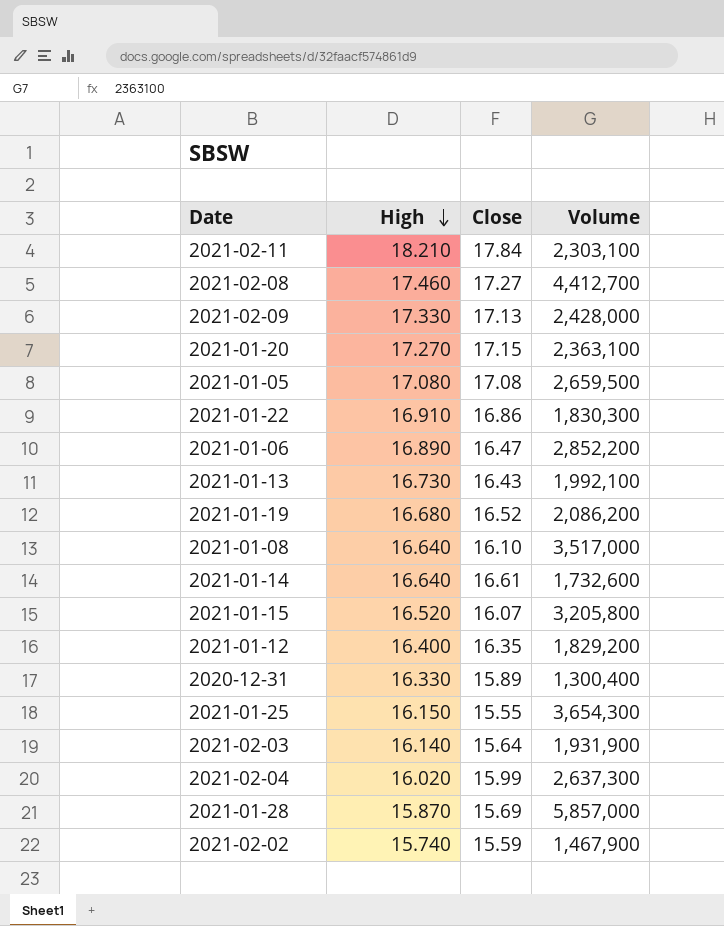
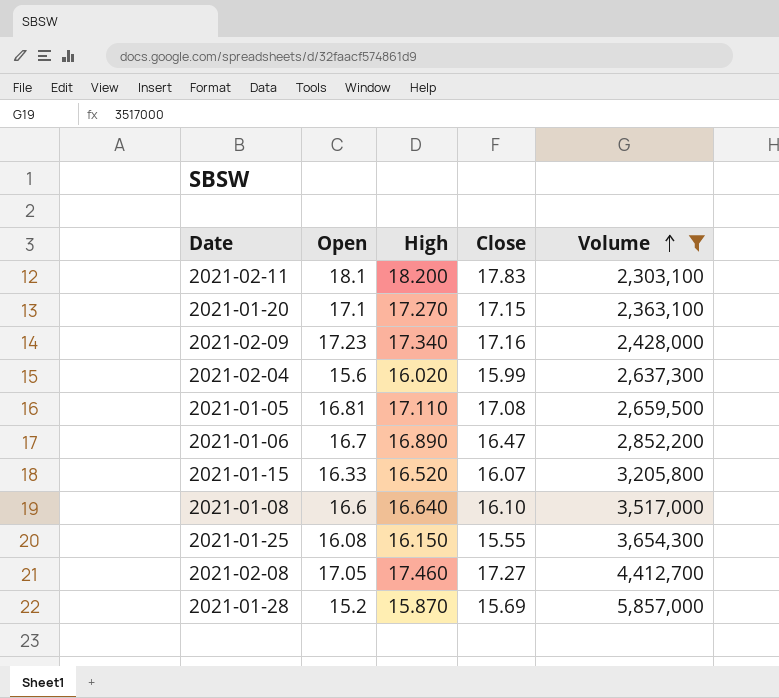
filter: none -> Volume >= 2,303,100
row order: High descending -> Volume ascending
column Open | position: none -> 2
2021-02-11 | High: 18.210 -> 18.200
2021-02-11 | Close: 17.84 -> 17.83
2021-02-09 | High: 17.330 -> 17.340
2021-02-09 | Close: 17.13 -> 17.16
2021-01-05 | High: 17.080 -> 17.110

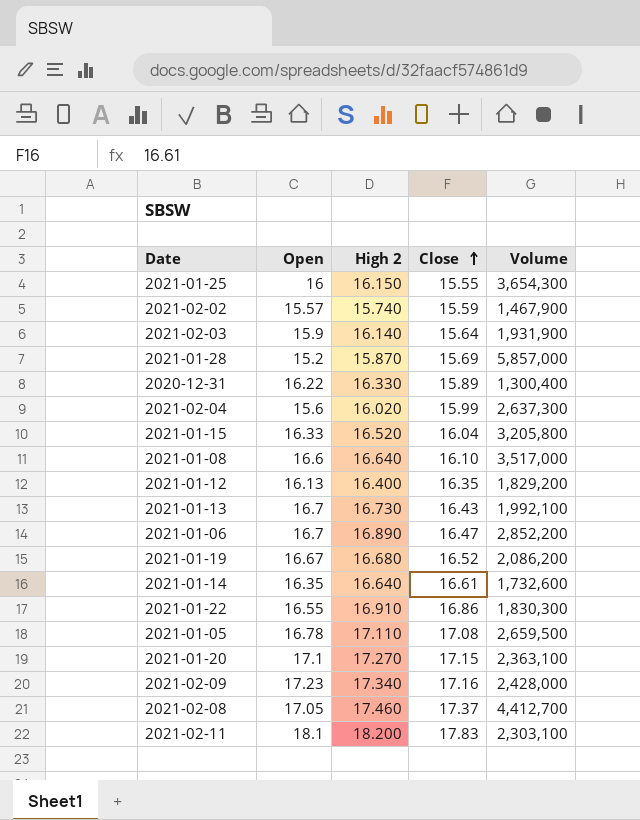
filter: Volume >= 2,303,100 -> none
row order: Volume ascending -> Close ascending
column name: High -> High 2
2021-01-25 | Open: 16.08 -> 16
2021-01-15 | Close: 16.07 -> 16.04
2021-01-05 | Open: 16.81 -> 16.78
2021-02-08 | Close: 17.27 -> 17.37

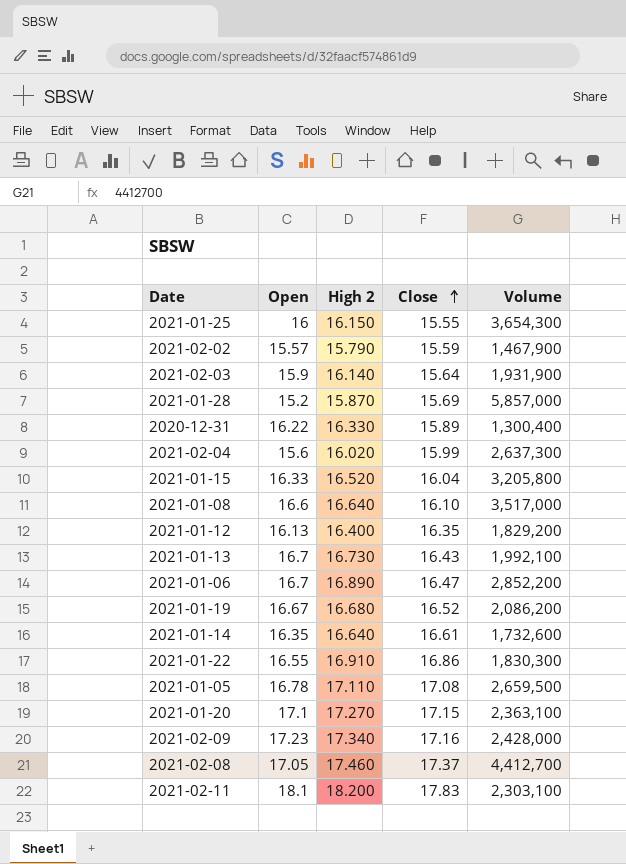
2021-02-02 | High 2: 15.740 -> 15.790

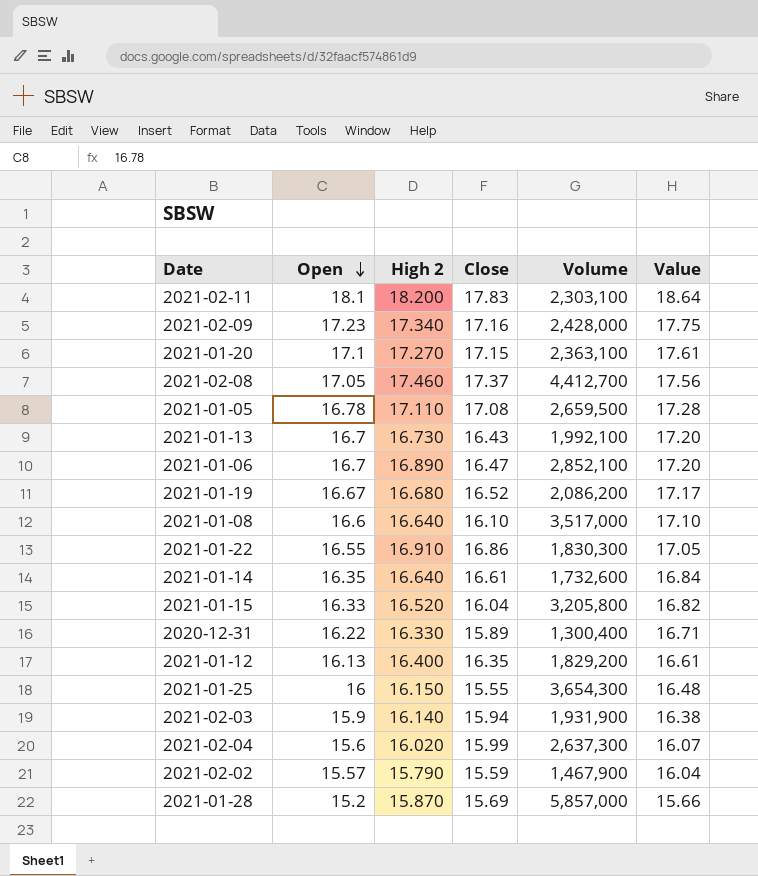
row order: Close ascending -> Open descending
column Value | formula: none -> [Open] * 1.03
2021-01-06 | Volume: 2,852,200 -> 2,852,100
2021-02-03 | Close: 15.64 -> 15.94

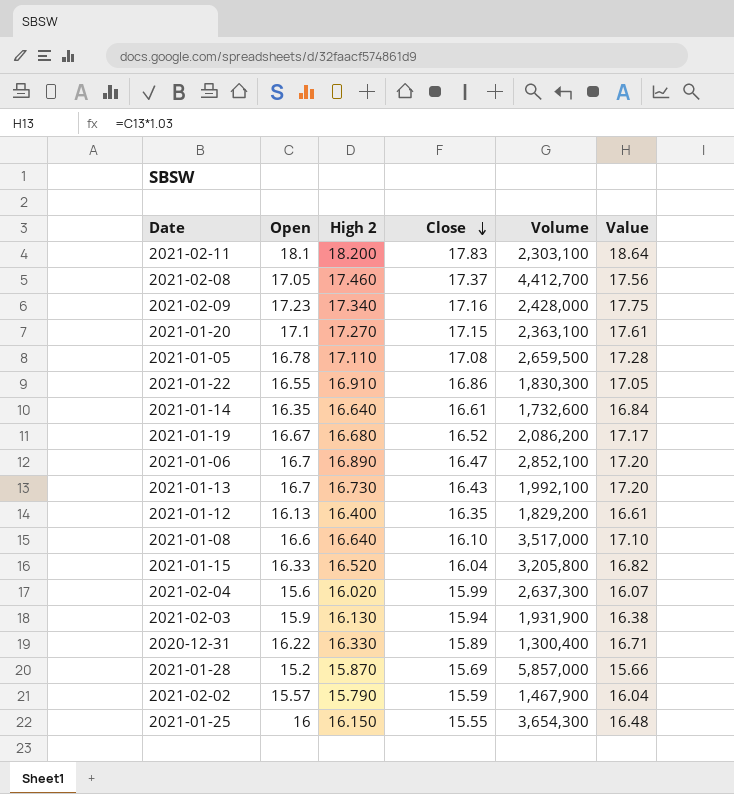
row order: Open descending -> Close descending
2021-02-03 | High 2: 16.140 -> 16.130

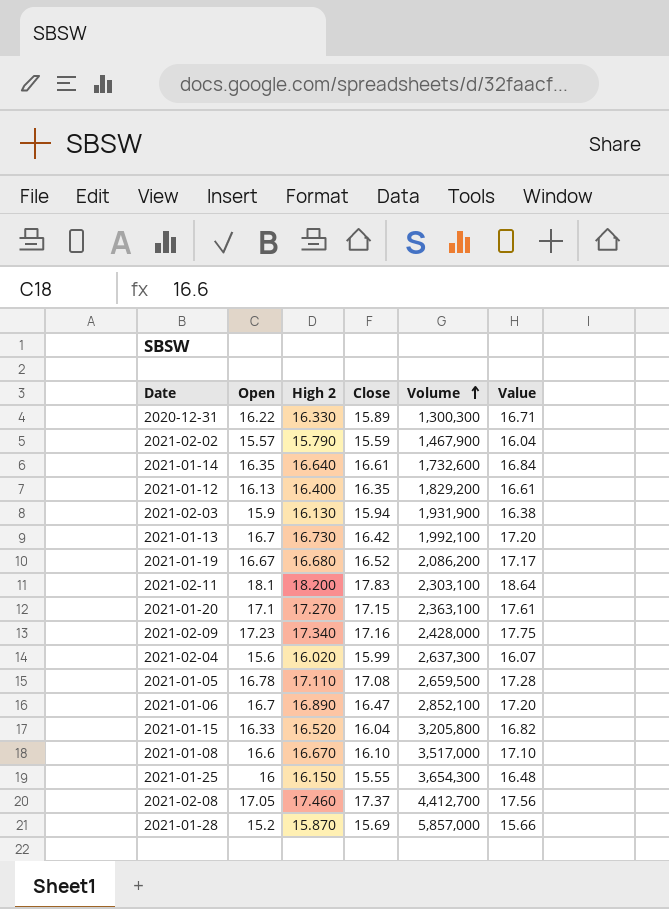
row order: Close descending -> Volume ascending
row 2021-01-22: 16.55 | 16.910 | 16.86 | 1,830,300 | 17.05 -> none
2020-12-31 | Volume: 1,300,400 -> 1,300,300
2021-01-13 | Close: 16.43 -> 16.42
2021-01-08 | High 2: 16.640 -> 16.670

